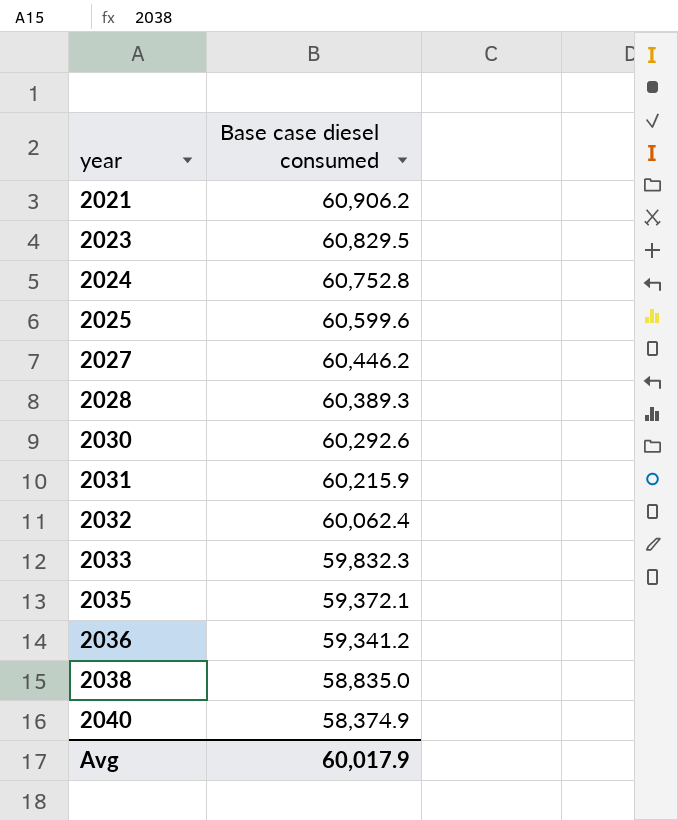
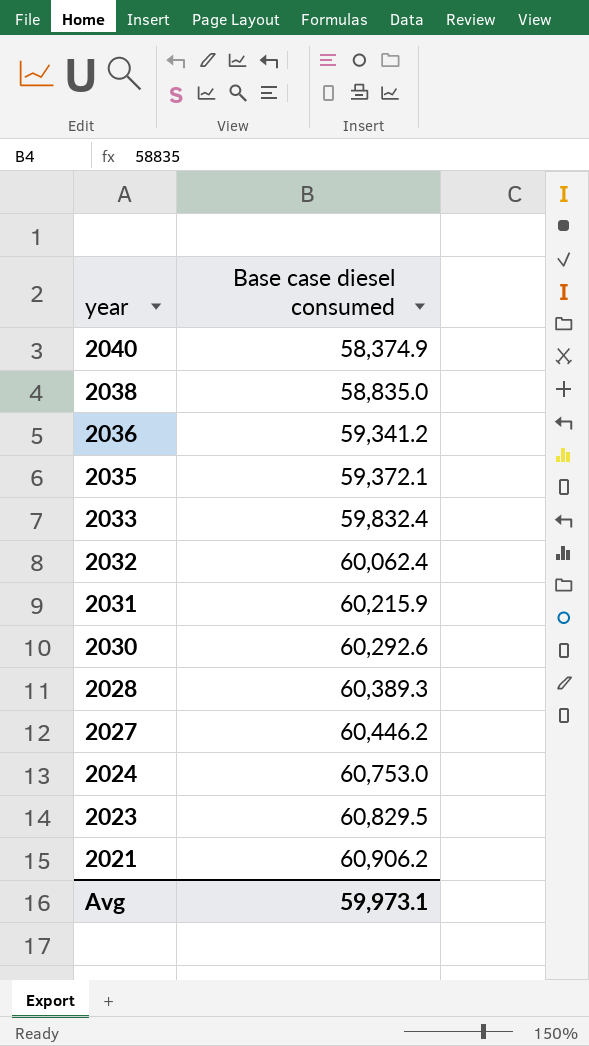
row order: year ascending -> year descending
row 2025: 60,599.6 -> none
2033 | Base case diesel consumed: 59,832.3 -> 59,832.4
2024 | Base case diesel consumed: 60,752.8 -> 60,753.0
Avg | Base case diesel consumed: 60,017.9 -> 59,973.1

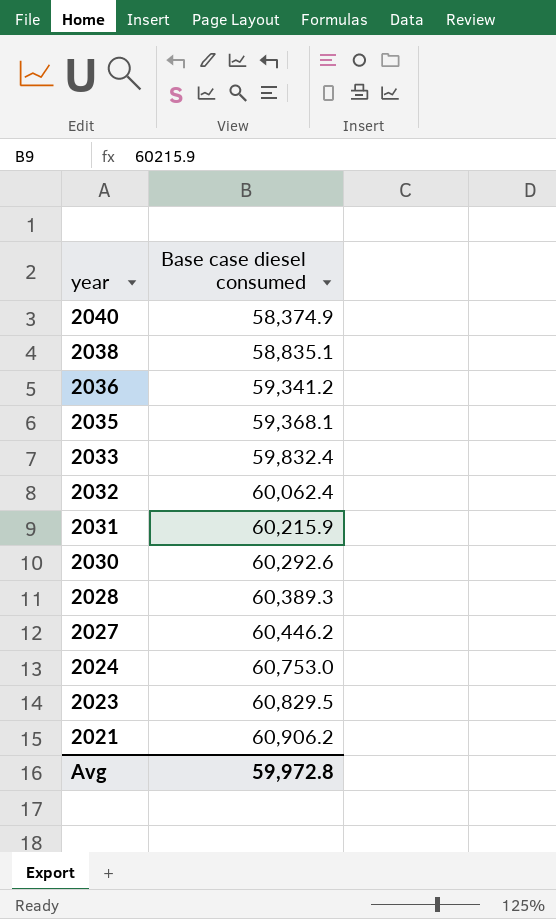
2038 | Base case diesel consumed: 58,835.0 -> 58,835.1
2035 | Base case diesel consumed: 59,372.1 -> 59,368.1
Avg | Base case diesel consumed: 59,973.1 -> 59,972.8

